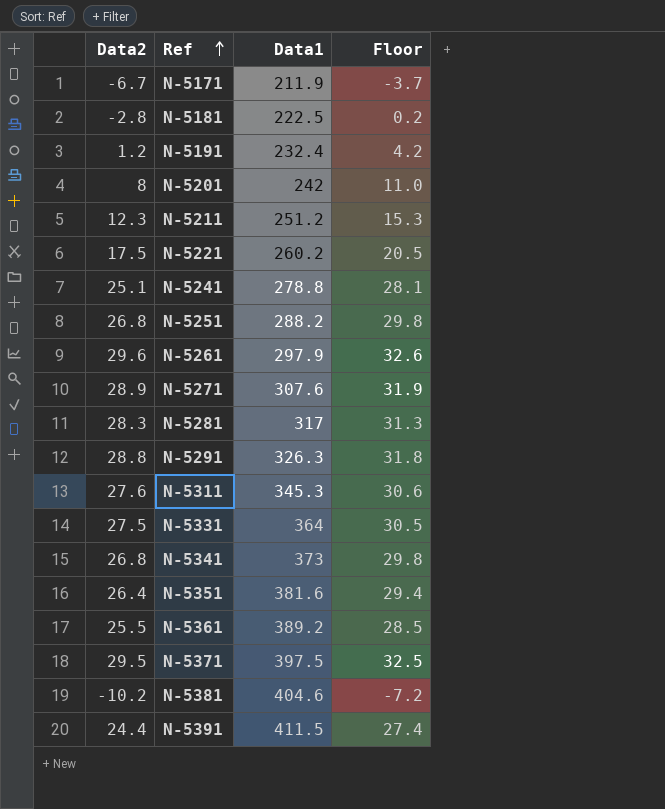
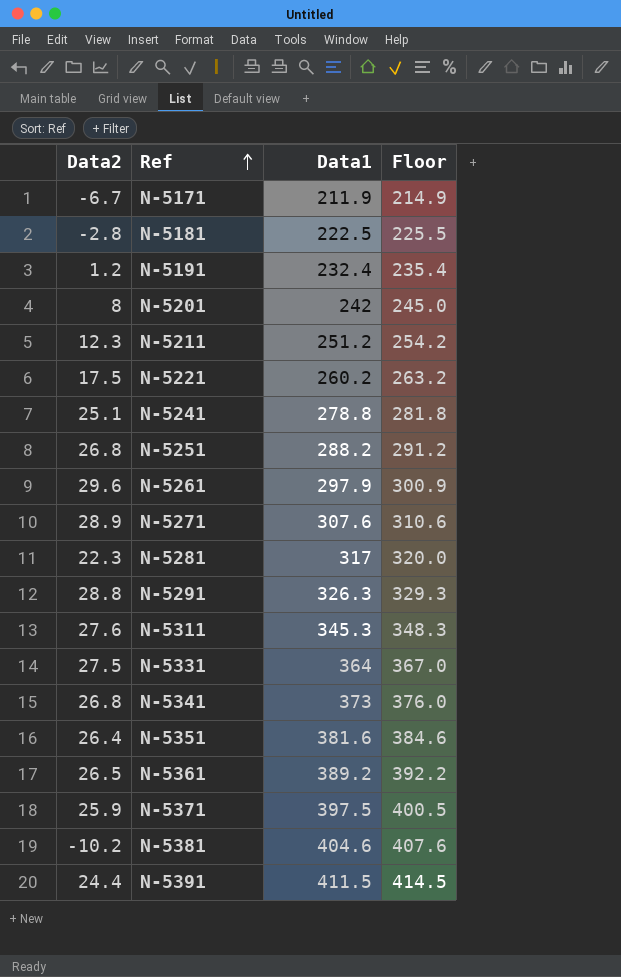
column Floor | formula: [Data2] + 3 -> [Data1] + 3
N-5281 | Data2: 28.3 -> 22.3
N-5361 | Data2: 25.5 -> 26.5
N-5371 | Data2: 29.5 -> 25.9

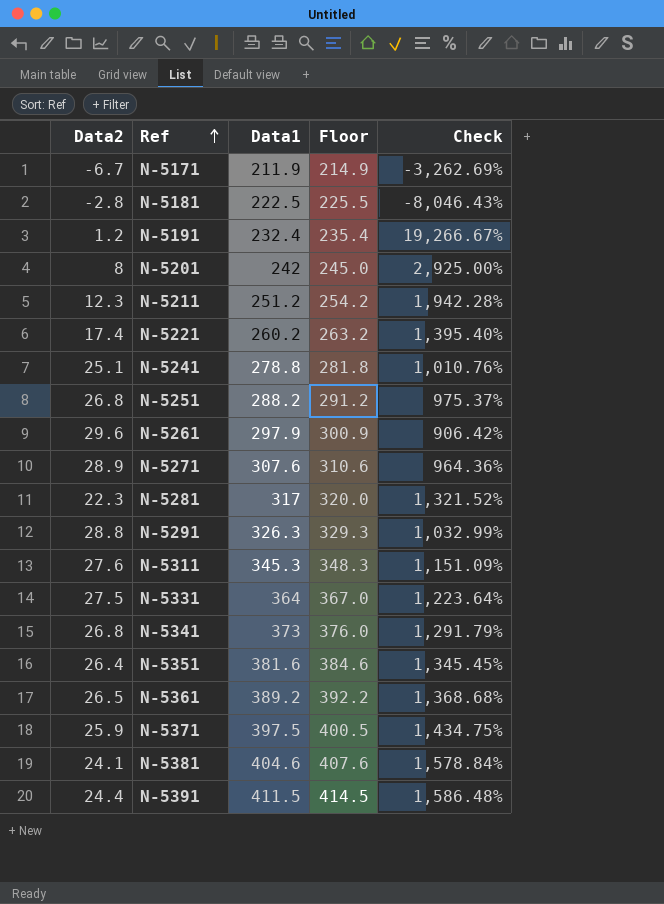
column Check | formula: none -> ([Data1] - [Data2]) / [Data2]
N-5221 | Data2: 17.5 -> 17.4
N-5381 | Data2: -10.2 -> 24.1

